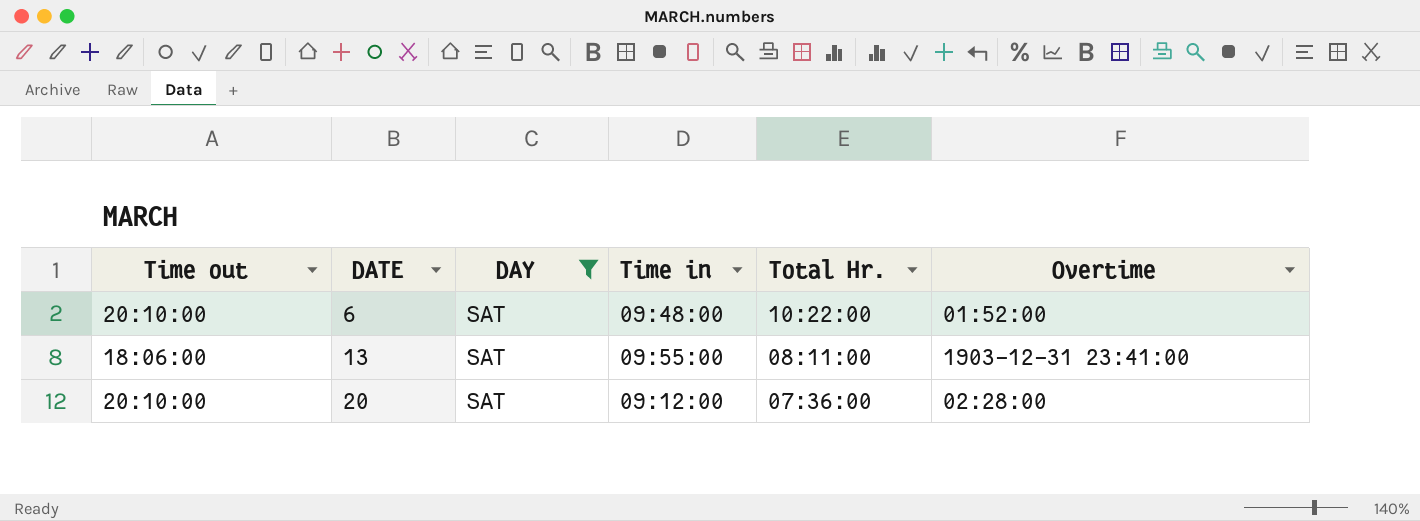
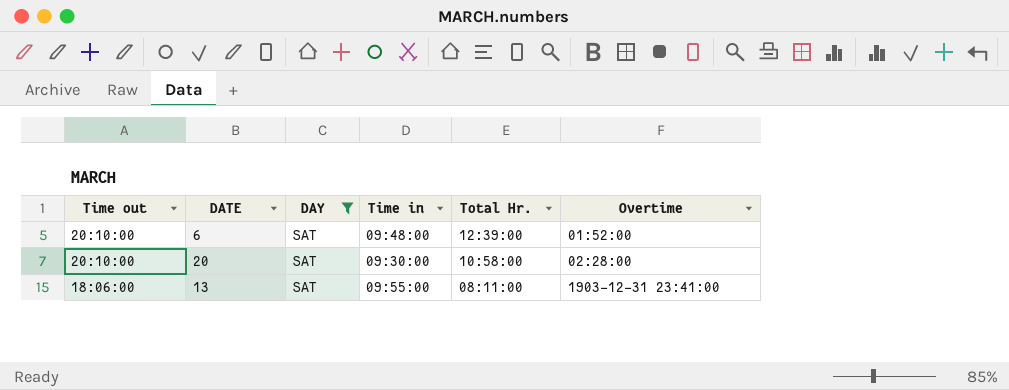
row order: DATE ascending -> Time out descending
6 | Total Hr.: 10:22:00 -> 12:39:00
20 | Time in: 09:12:00 -> 09:30:00
20 | Total Hr.: 07:36:00 -> 10:58:00

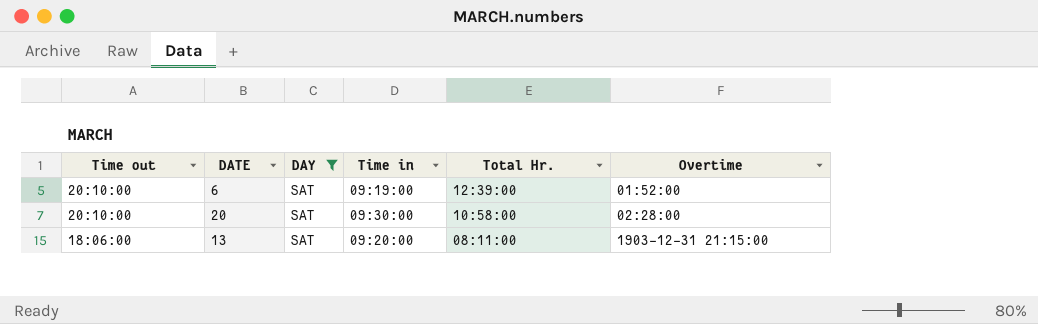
6 | Time in: 09:48:00 -> 09:19:00
13 | Time in: 09:55:00 -> 09:20:00
13 | Overtime: 1903-12-31 23:41:00 -> 1903-12-31 21:15:00

